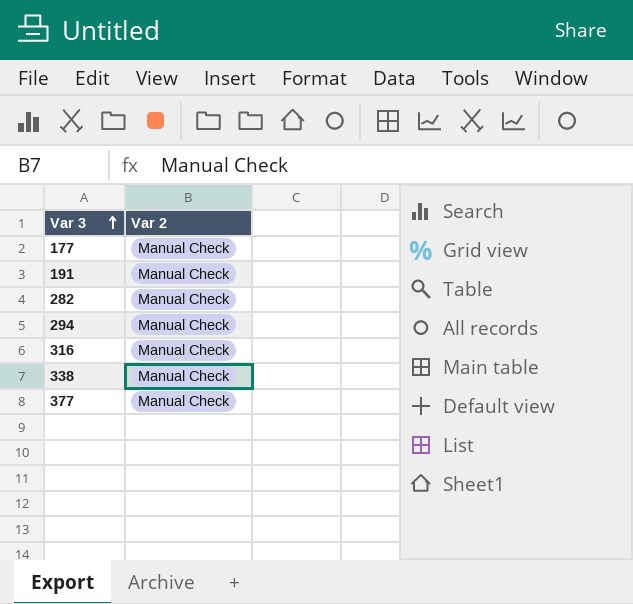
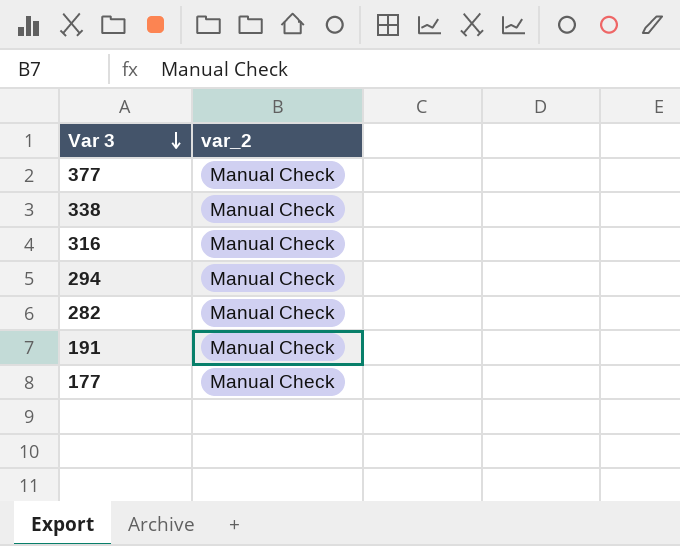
row order: Var 3 ascending -> Var 3 descending
column name: Var 2 -> var_2

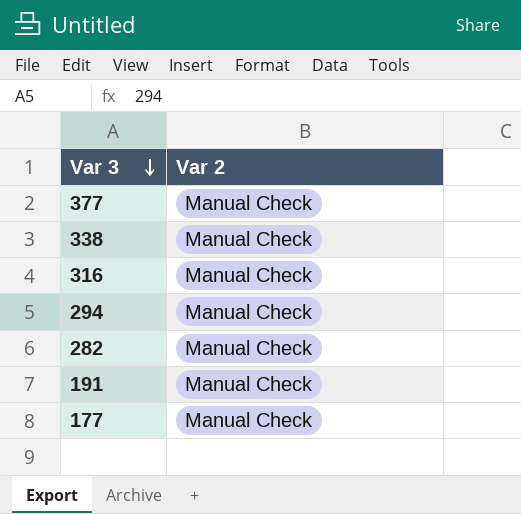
column name: var_2 -> Var 2

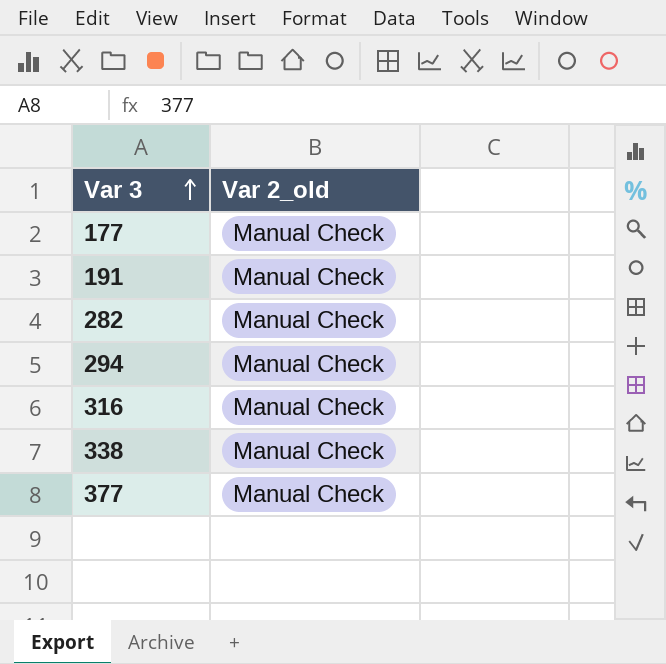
row order: Var 3 descending -> Var 3 ascending
column name: Var 2 -> Var 2_old

